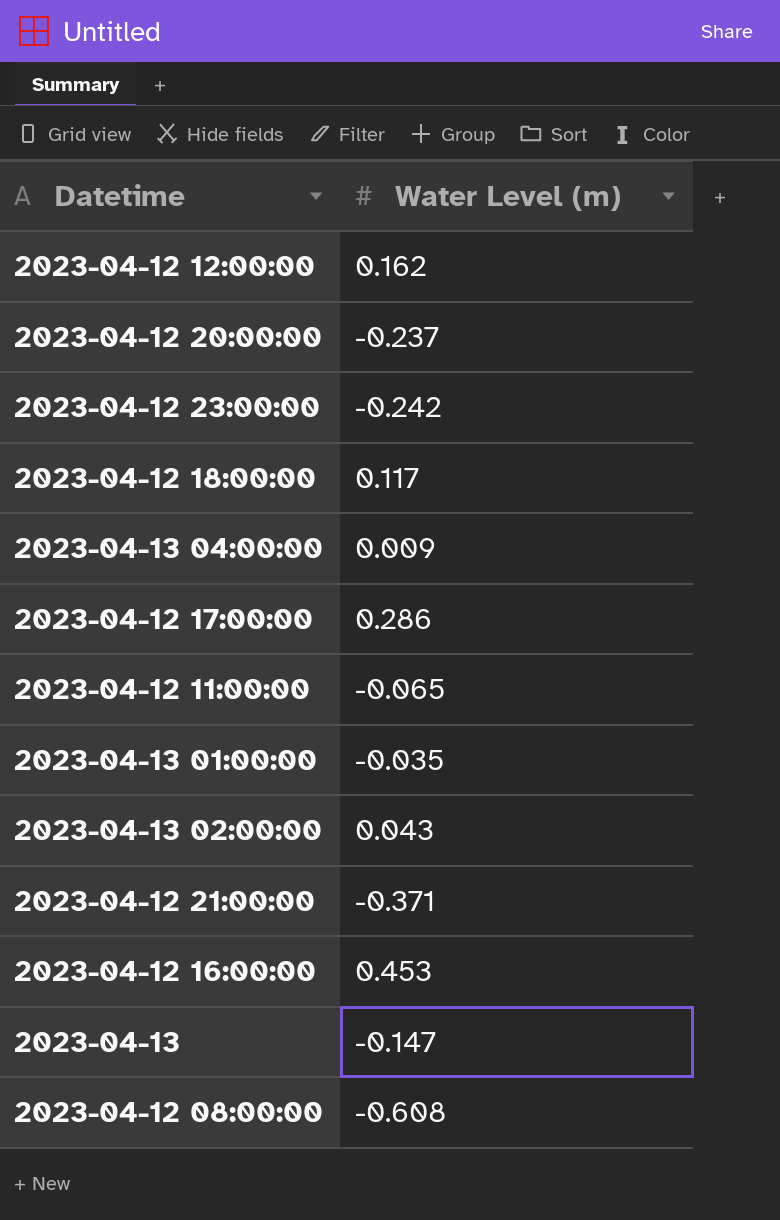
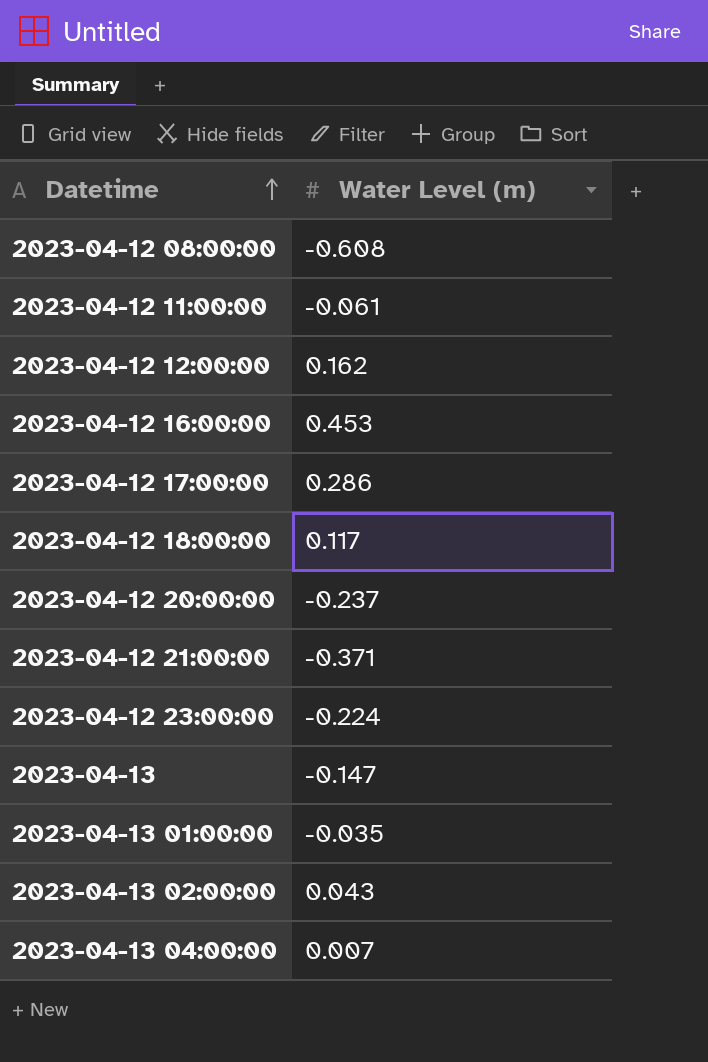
row order: none -> Datetime ascending
2023-04-12 11:00:00 | Water Level (m): -0.065 -> -0.061
2023-04-12 23:00:00 | Water Level (m): -0.242 -> -0.224
2023-04-13 04:00:00 | Water Level (m): 0.009 -> 0.007

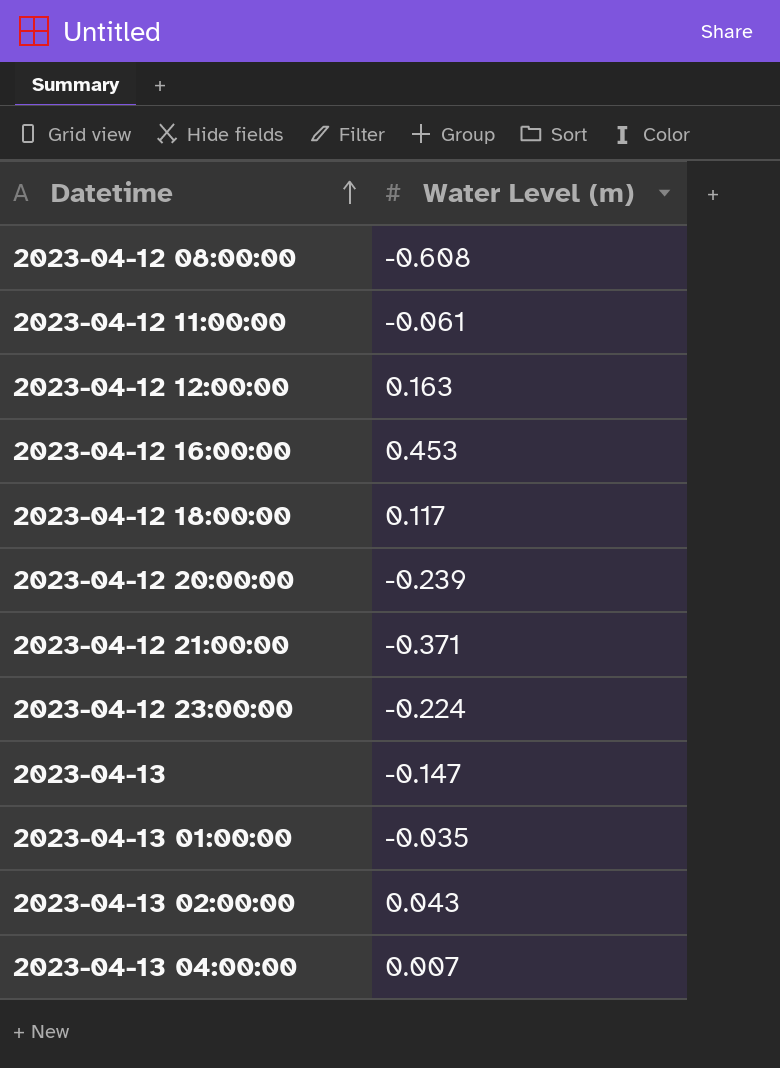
row 2023-04-12 17:00:00: 0.286 -> none
2023-04-12 12:00:00 | Water Level (m): 0.162 -> 0.163
2023-04-12 20:00:00 | Water Level (m): -0.237 -> -0.239

